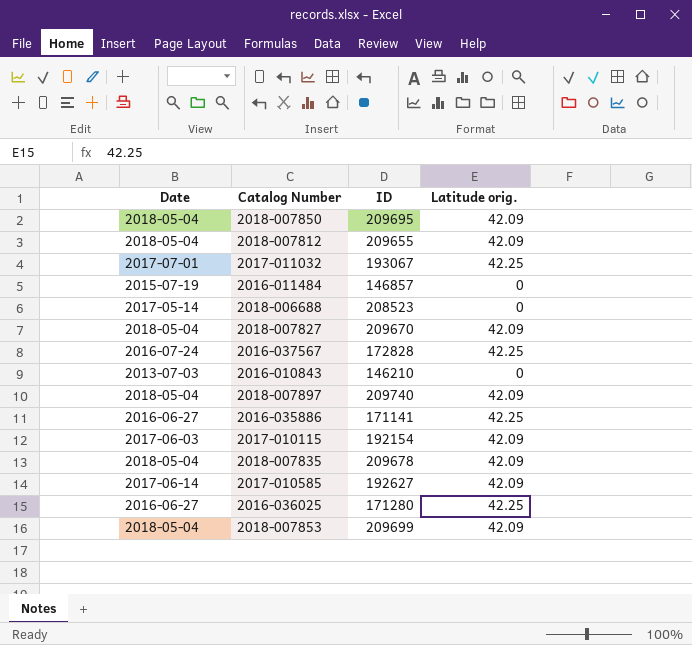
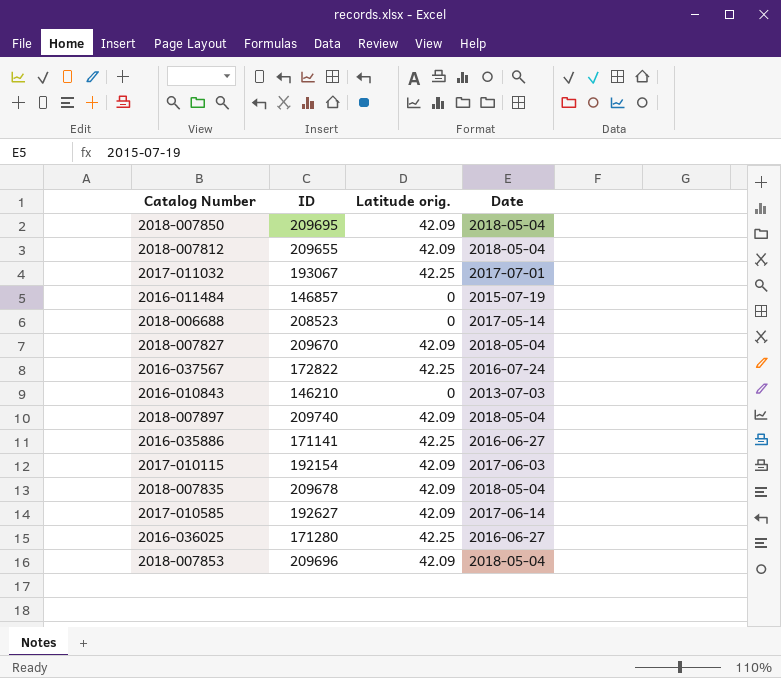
column Date | position: 1 -> 4
2016-037567 | ID: 172828 -> 172822
2018-007853 | ID: 209699 -> 209696

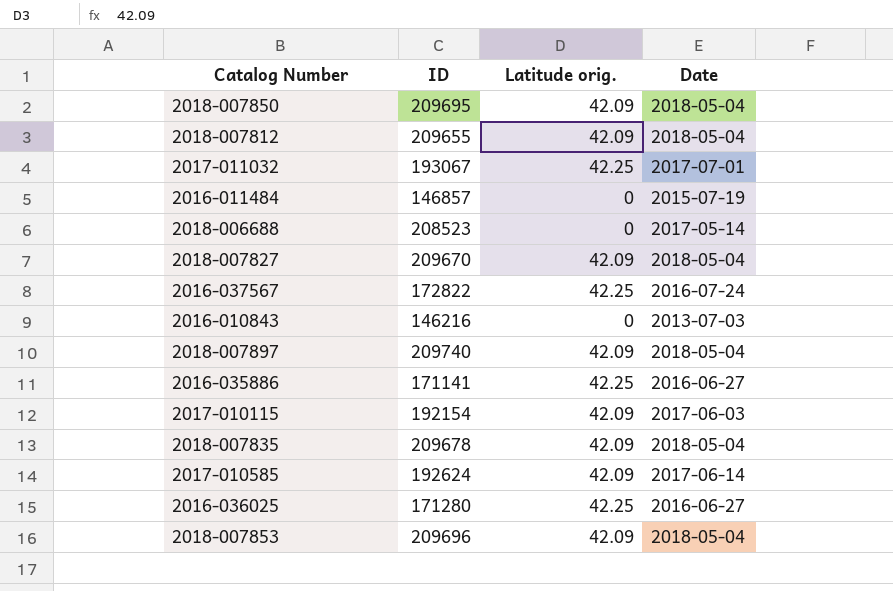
2016-010843 | ID: 146210 -> 146216
2017-010585 | ID: 192627 -> 192624

